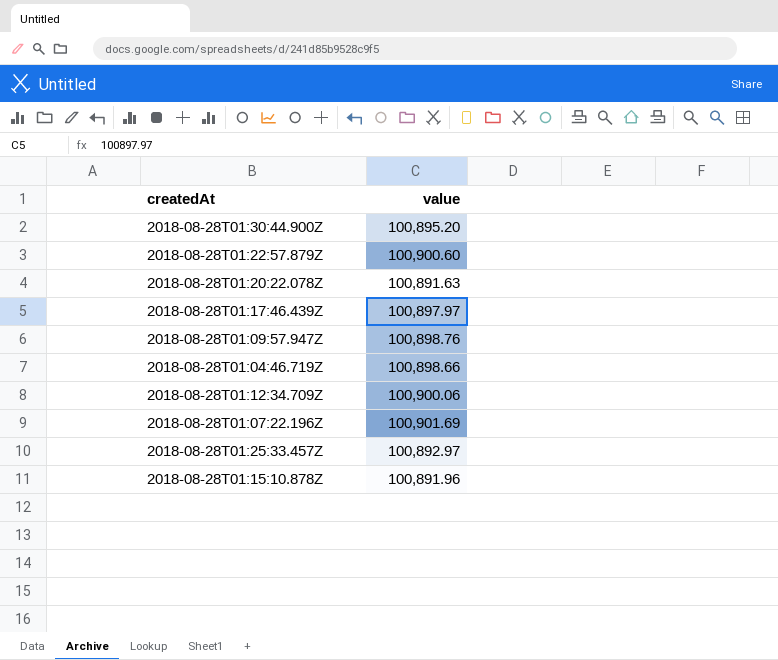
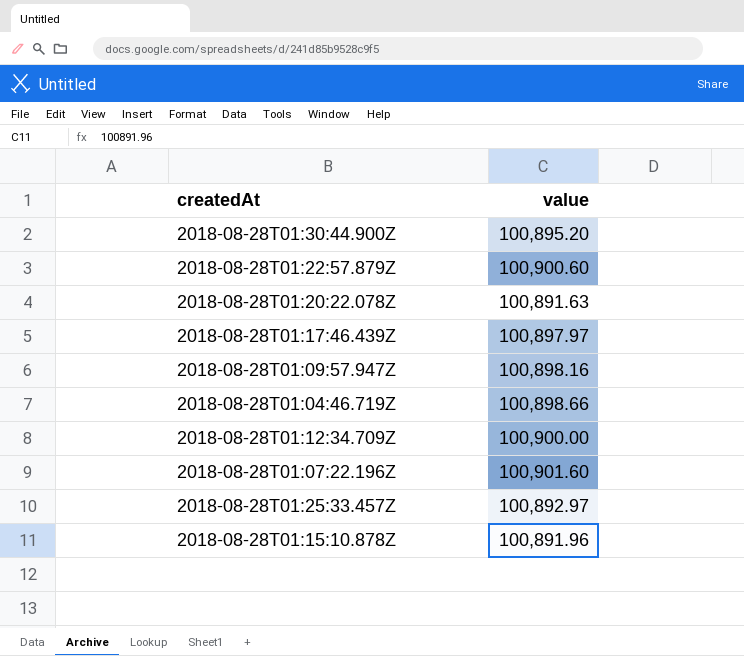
2018-08-28T01:09:57.947Z | value: 100,898.76 -> 100,898.16
2018-08-28T01:12:34.709Z | value: 100,900.06 -> 100,900.00
2018-08-28T01:07:22.196Z | value: 100,901.69 -> 100,901.60

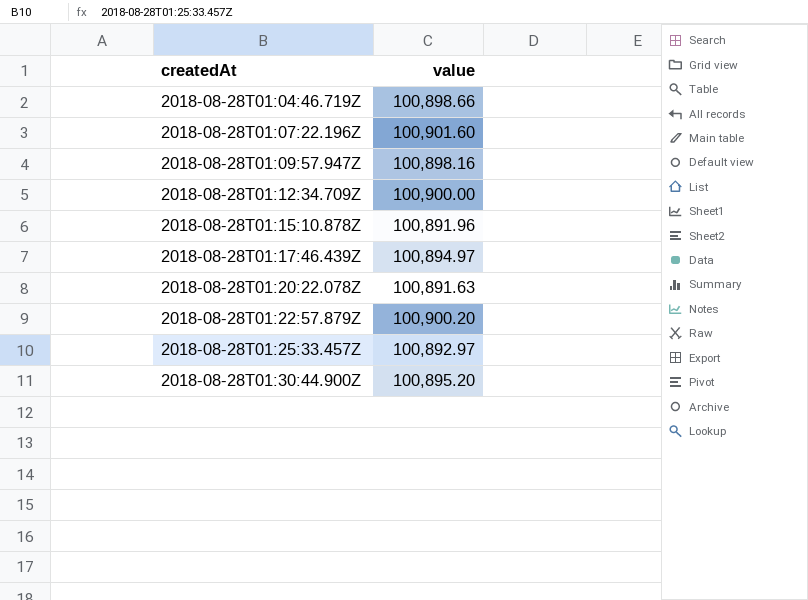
row order: none -> createdAt ascending
2018-08-28T01:17:46.439Z | value: 100,897.97 -> 100,894.97
2018-08-28T01:22:57.879Z | value: 100,900.60 -> 100,900.20

